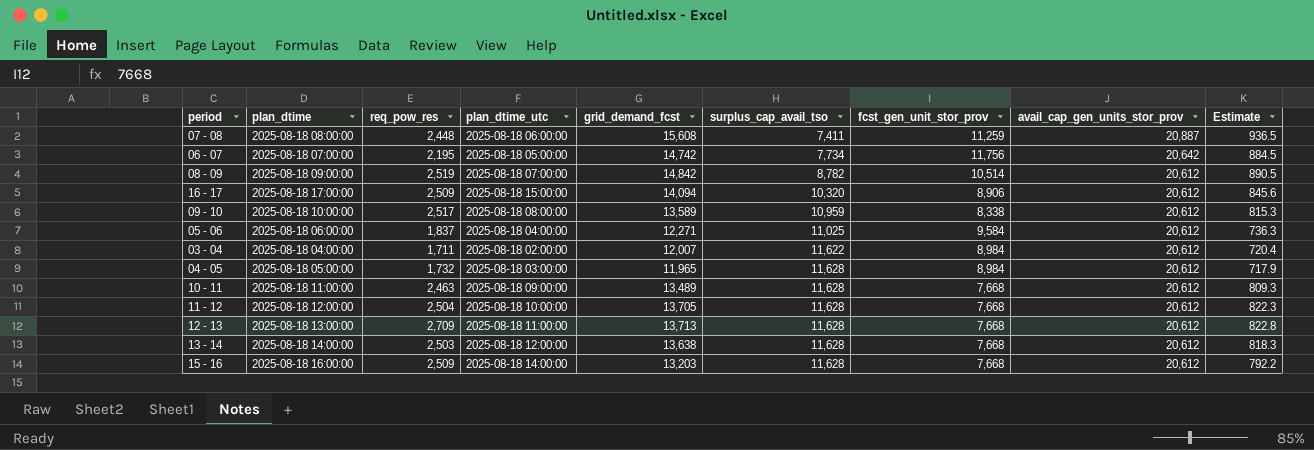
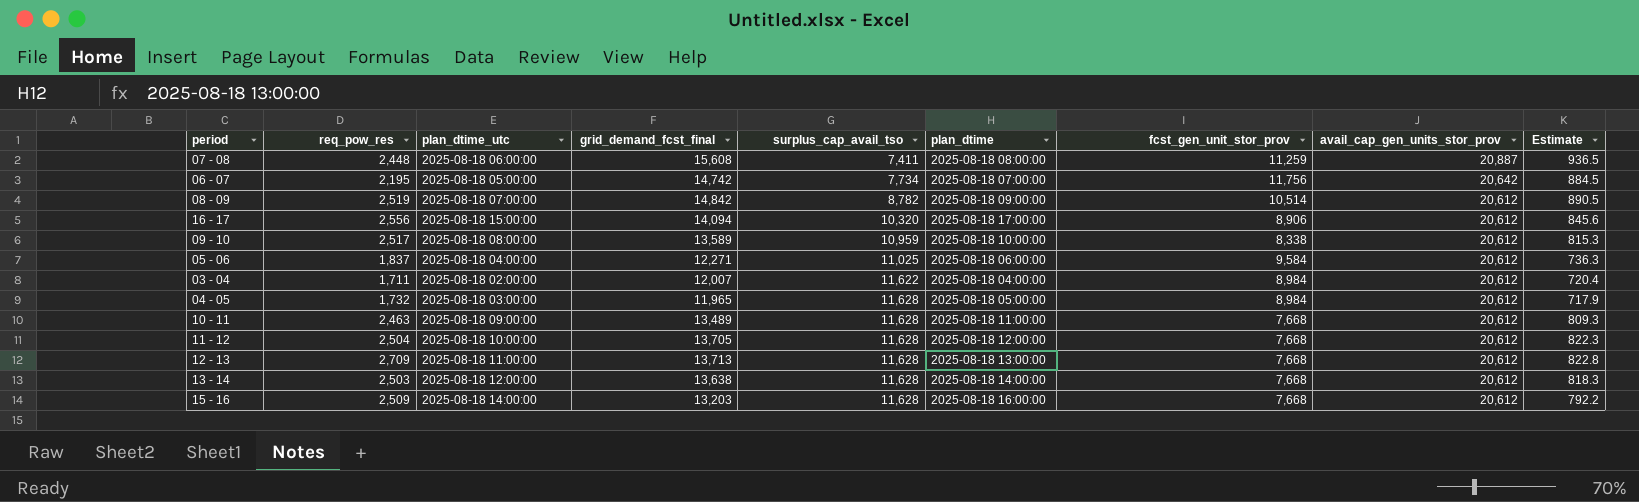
column name: grid_demand_fcst -> grid_demand_fcst_final
column plan_dtime | position: 2 -> 6
16 - 17 | req_pow_res: 2,509 -> 2,556

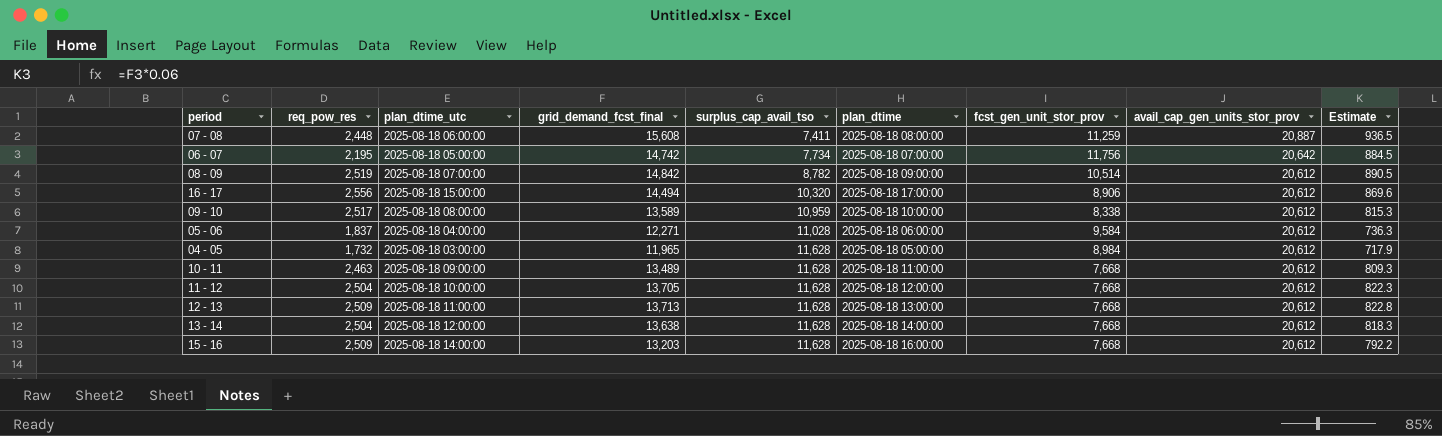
row 03 - 04: 1,711 | 2025-08-18 02:00:00 | 12,007 | 11,622 | 2025-08-18 04:00:00 | 8,984 | 20,612 | 720.4 -> none
16 - 17 | grid_demand_fcst_final: 14,094 -> 14,494
16 - 17 | Estimate: 845.6 -> 869.6
05 - 06 | surplus_cap_avail_tso: 11,025 -> 11,028
12 - 13 | req_pow_res: 2,709 -> 2,509
13 - 14 | req_pow_res: 2,503 -> 2,504

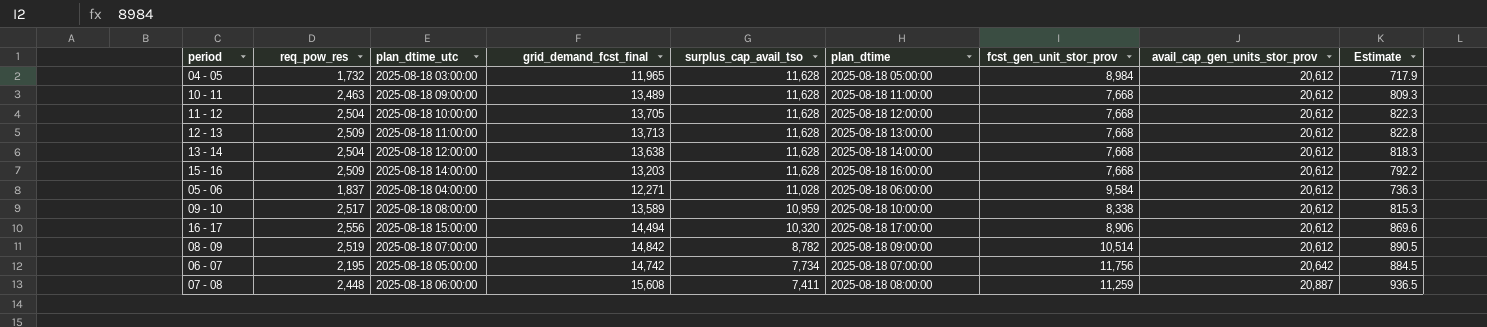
row order: surplus_cap_avail_tso ascending -> surplus_cap_avail_tso descending

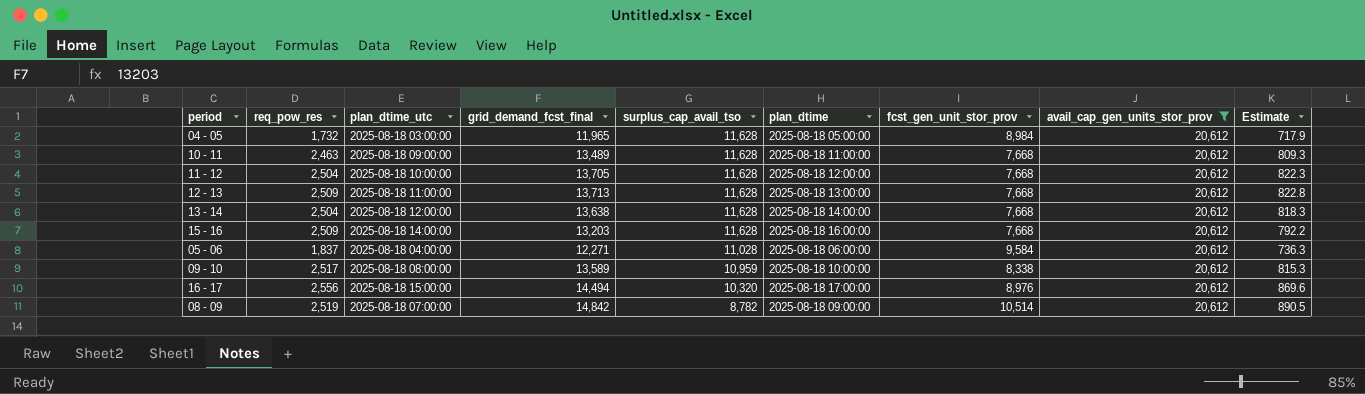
filter: none -> avail_cap_gen_units_stor_prov = 20,612
16 - 17 | fcst_gen_unit_stor_prov: 8,906 -> 8,976

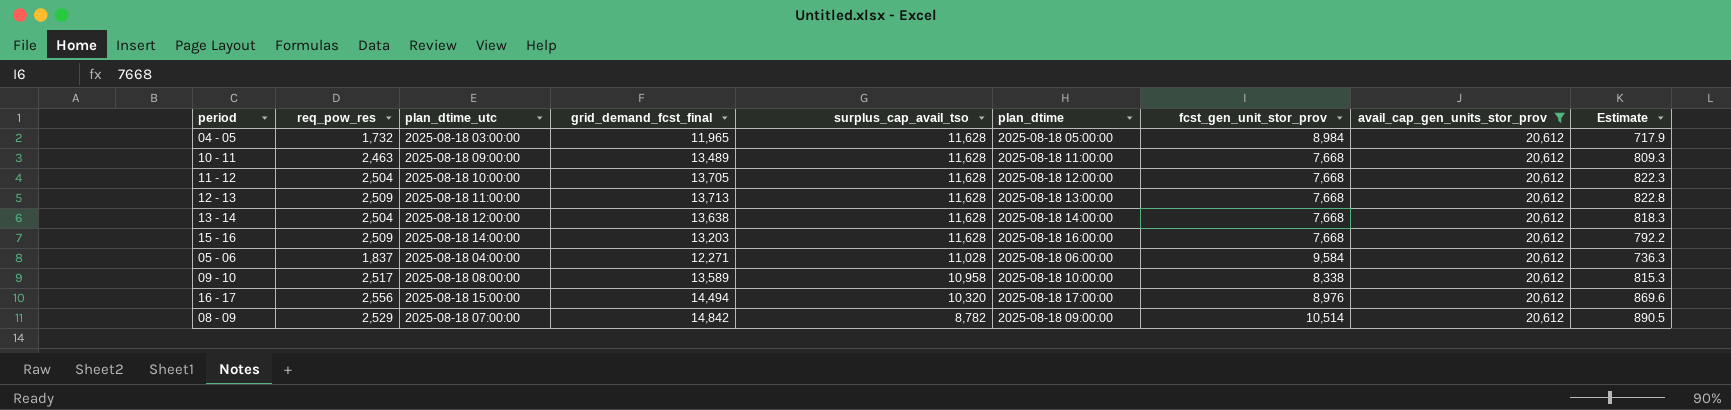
09 - 10 | surplus_cap_avail_tso: 10,959 -> 10,958
08 - 09 | req_pow_res: 2,519 -> 2,529

